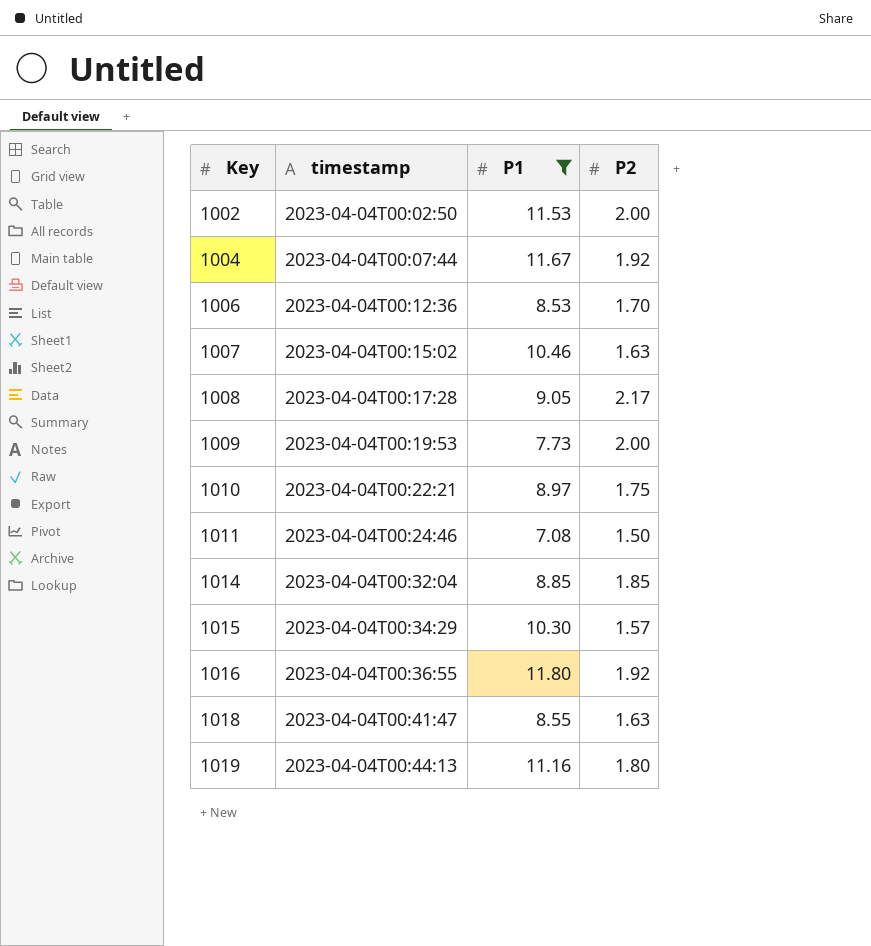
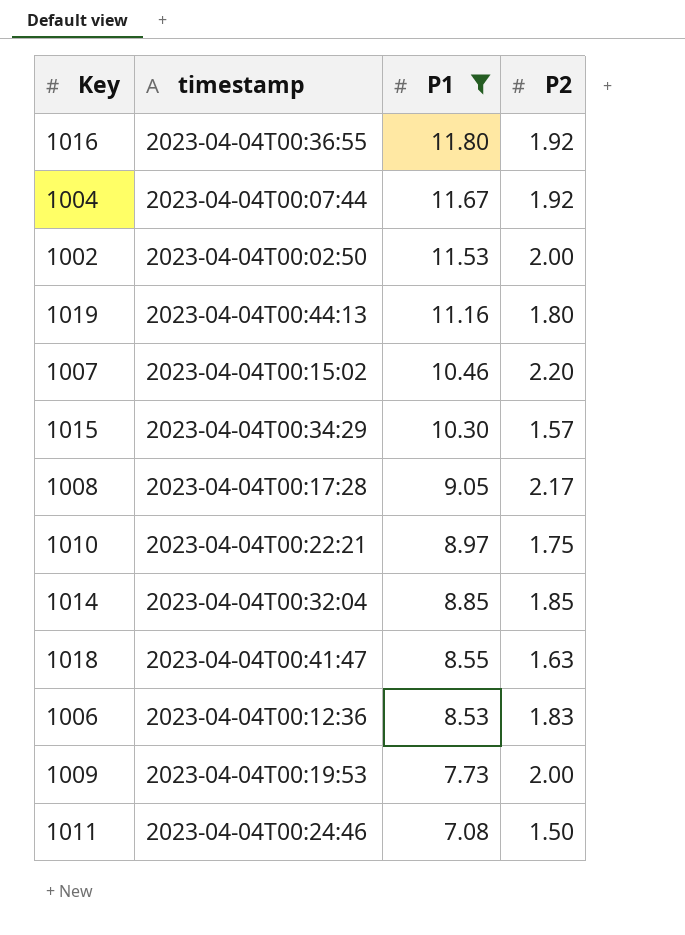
row order: Key ascending -> P1 descending
1007 | P2: 1.63 -> 2.20
1006 | P2: 1.70 -> 1.83

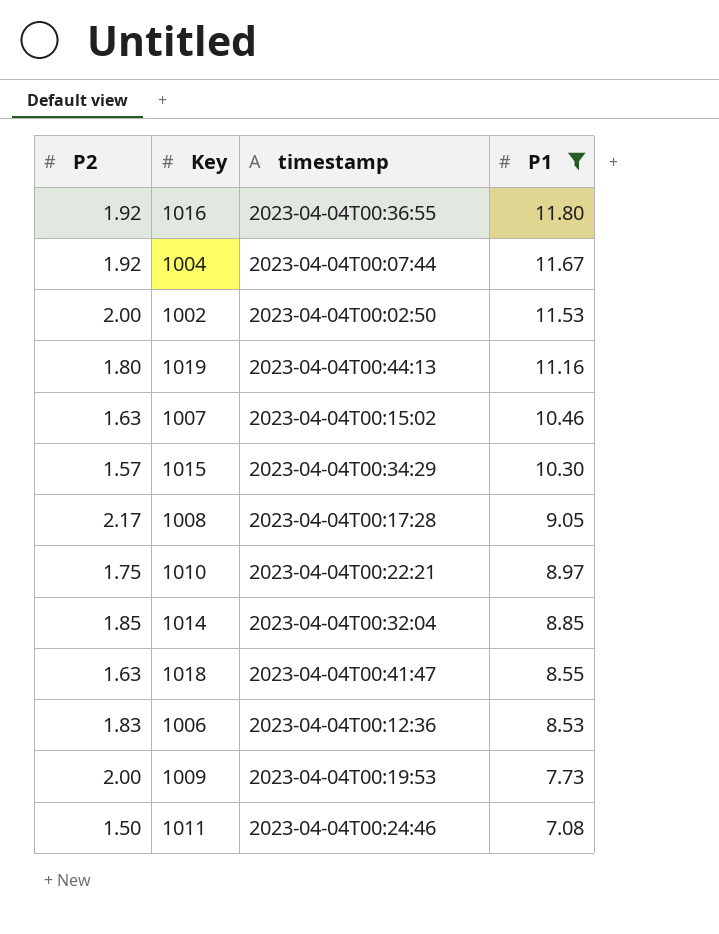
column P2 | position: 4 -> 1
1007 | P2: 2.20 -> 1.63

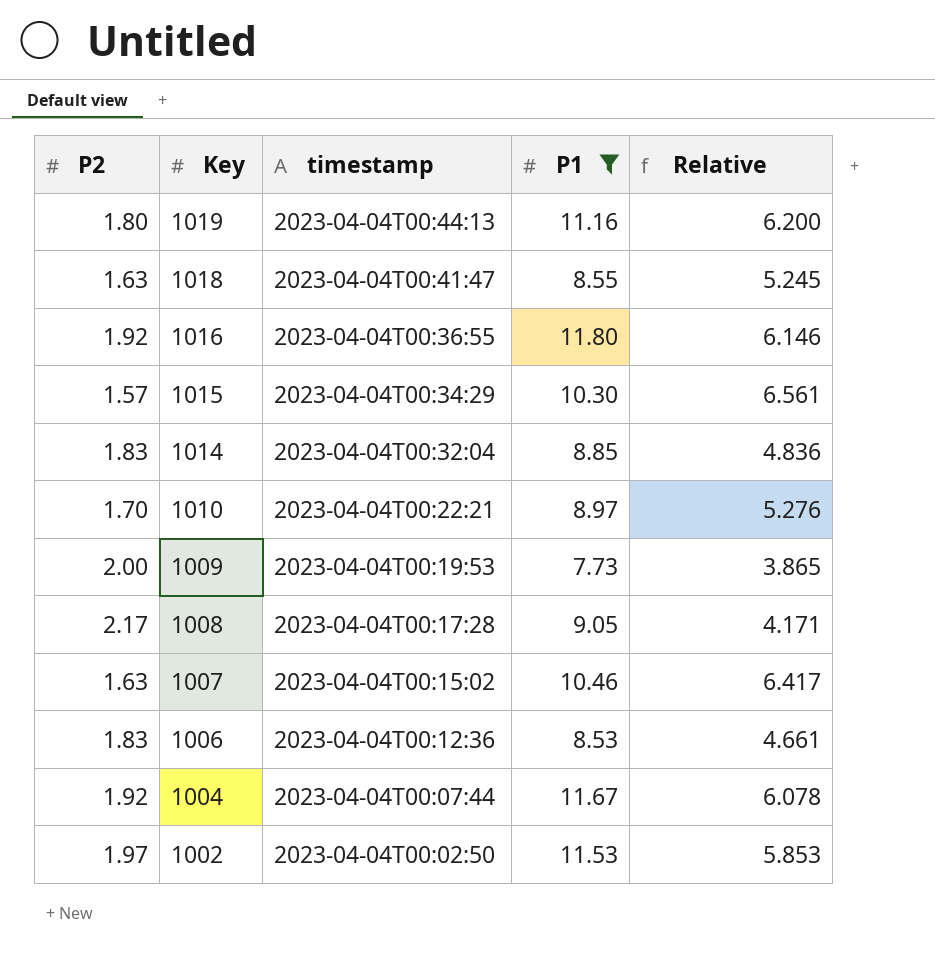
row order: P1 descending -> Key descending
column Relative | formula: none -> [P1] / [P2]
row 1011: 1.50 | 2023-04-04T00:24:46 | 7.08 -> none
1014 | P2: 1.85 -> 1.83
1010 | P2: 1.75 -> 1.70
1002 | P2: 2.00 -> 1.97

